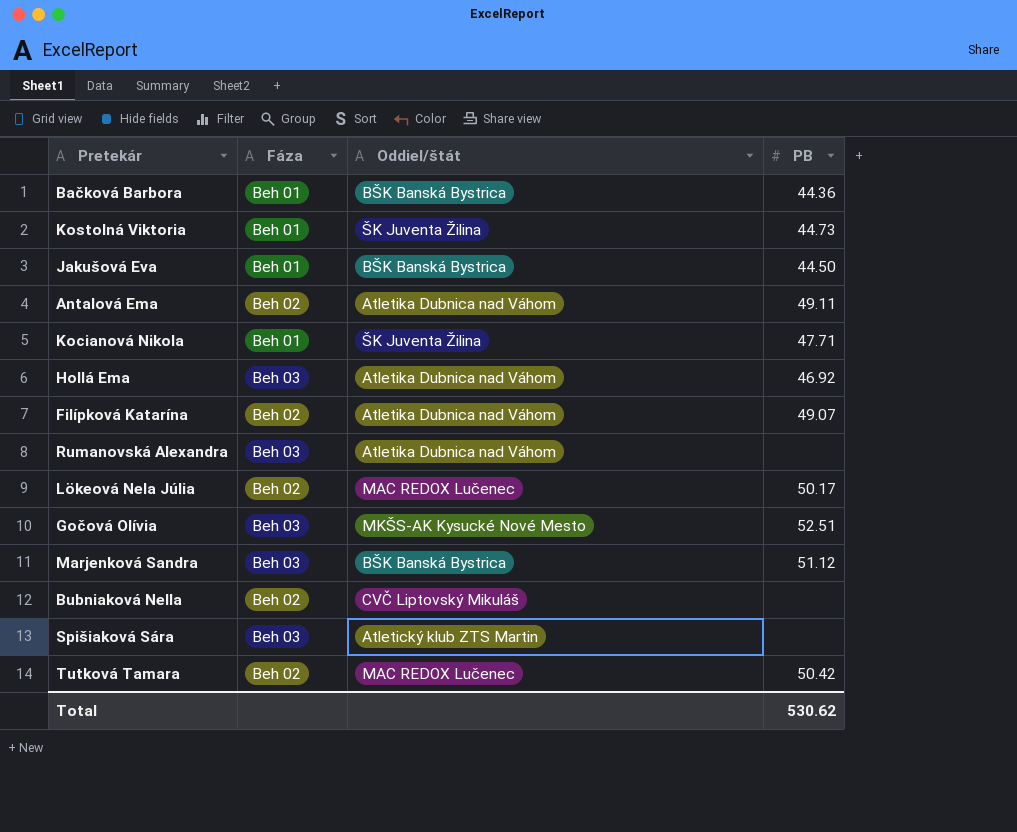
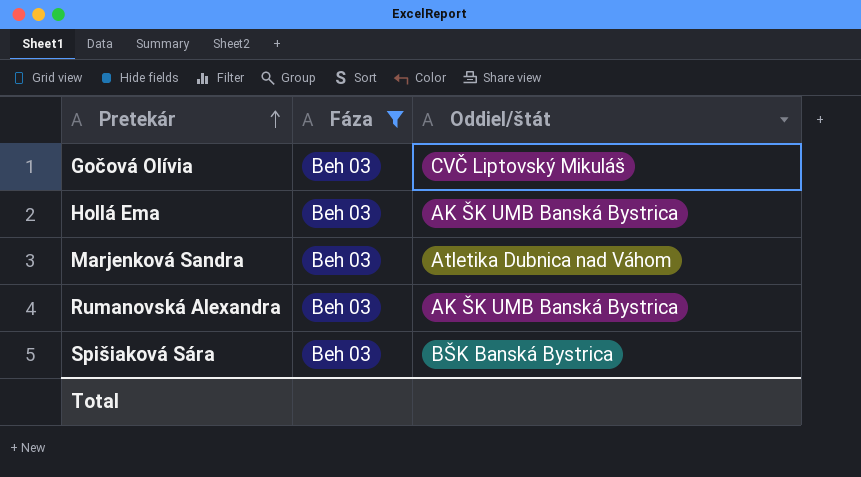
filter: none -> Fáza = Beh 03
row order: none -> Pretekár ascending
column PB | position: 4 -> none
Gočová Olívia | Oddiel/štát: MKŠS-AK Kysucké Nové Mesto -> CVČ Liptovský Mikuláš
Hollá Ema | Oddiel/štát: Atletika Dubnica nad Váhom -> AK ŠK UMB Banská Bystrica
Marjenková Sandra | Oddiel/štát: BŠK Banská Bystrica -> Atletika Dubnica nad Váhom
Rumanovská Alexandra | Oddiel/štát: Atletika Dubnica nad Váhom -> AK ŠK UMB Banská Bystrica
Spišiaková Sára | Oddiel/štát: Atletický klub ZTS Martin -> BŠK Banská Bystrica

